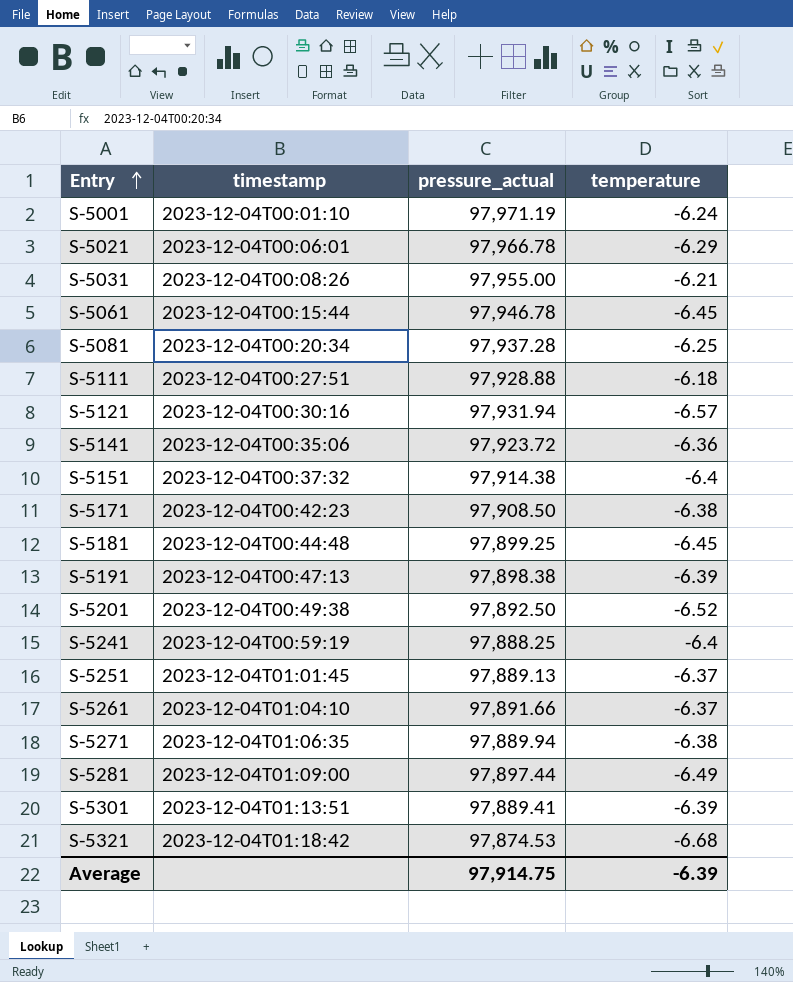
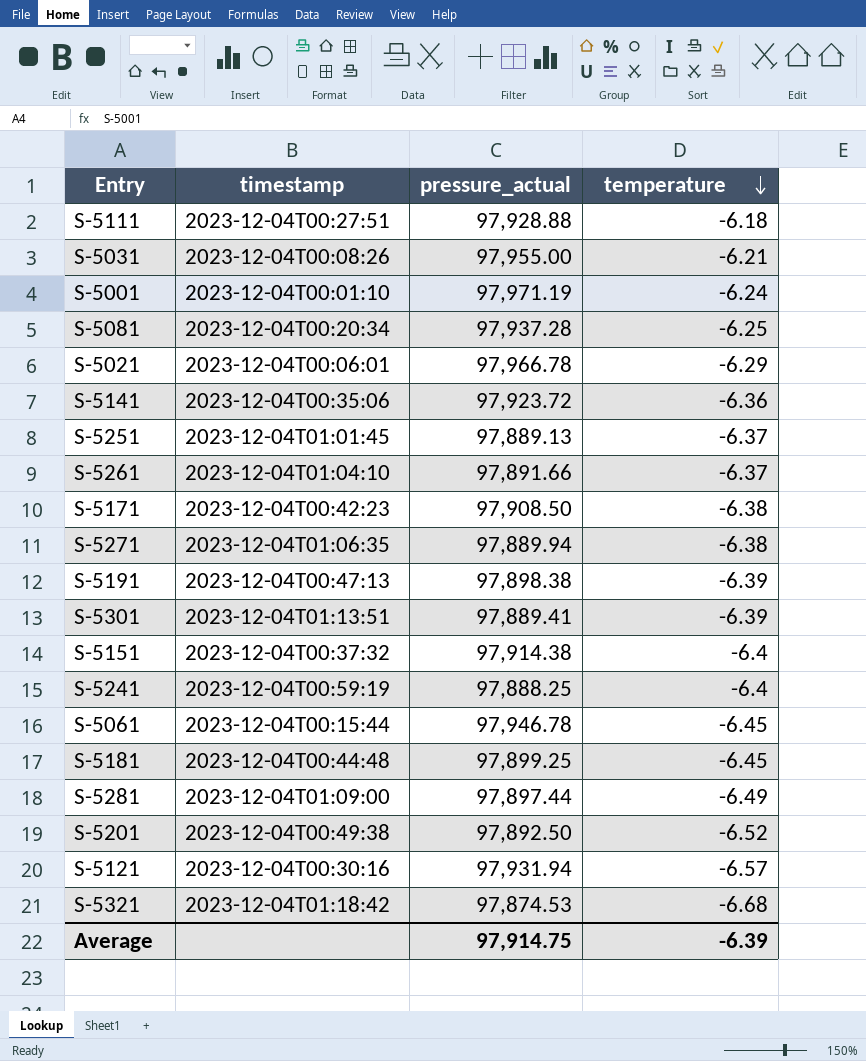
row order: Entry ascending -> temperature descending

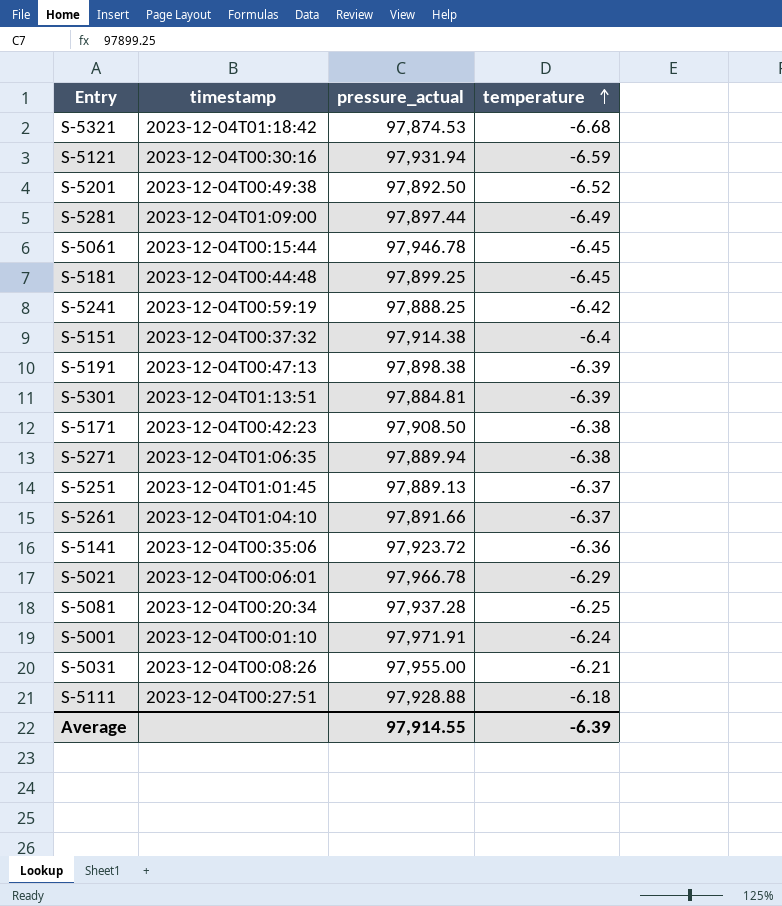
row order: temperature descending -> temperature ascending
S-5121 | temperature: -6.57 -> -6.59
S-5241 | temperature: -6.4 -> -6.42
S-5301 | pressure_actual: 97,889.41 -> 97,884.81
S-5001 | pressure_actual: 97,971.19 -> 97,971.91
Average | pressure_actual: 97,914.75 -> 97,914.55

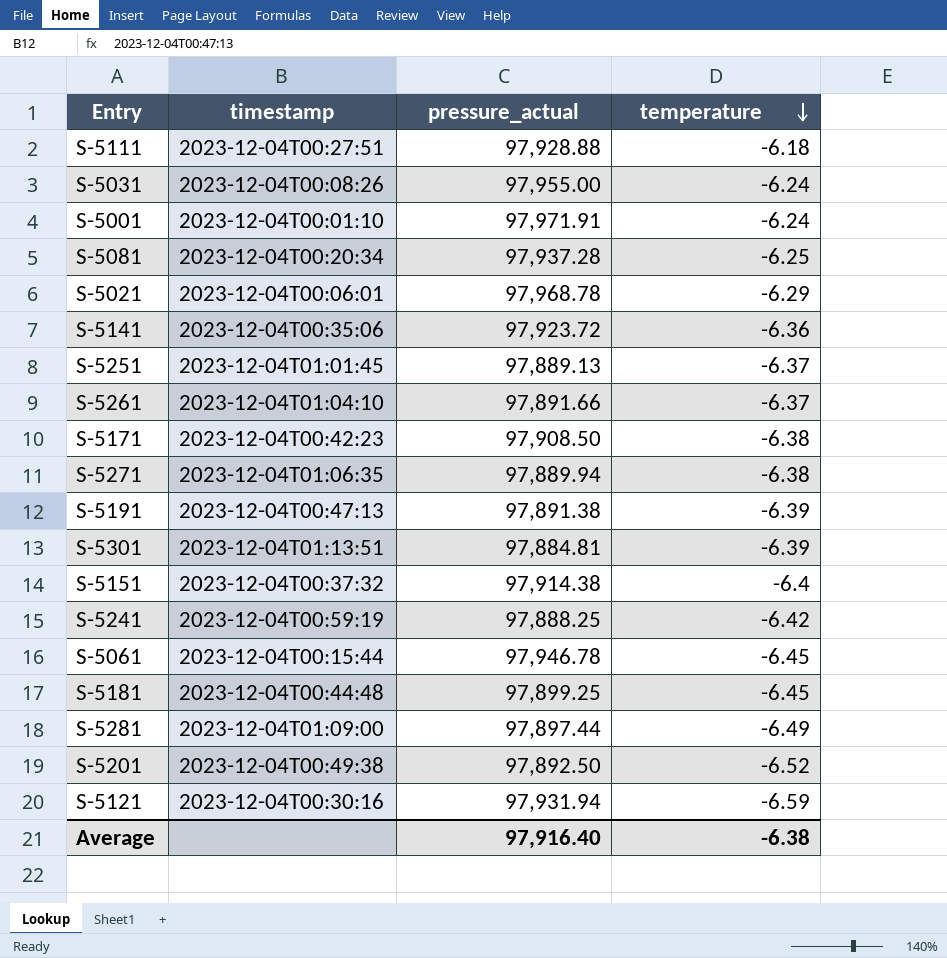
row order: temperature ascending -> temperature descending
row S-5321: 2023-12-04T01:18:42 | 97,874.53 | -6.68 -> none
S-5031 | temperature: -6.21 -> -6.24
S-5021 | pressure_actual: 97,966.78 -> 97,968.78
S-5191 | pressure_actual: 97,898.38 -> 97,891.38
Average | pressure_actual: 97,914.55 -> 97,916.40
Average | temperature: -6.39 -> -6.38

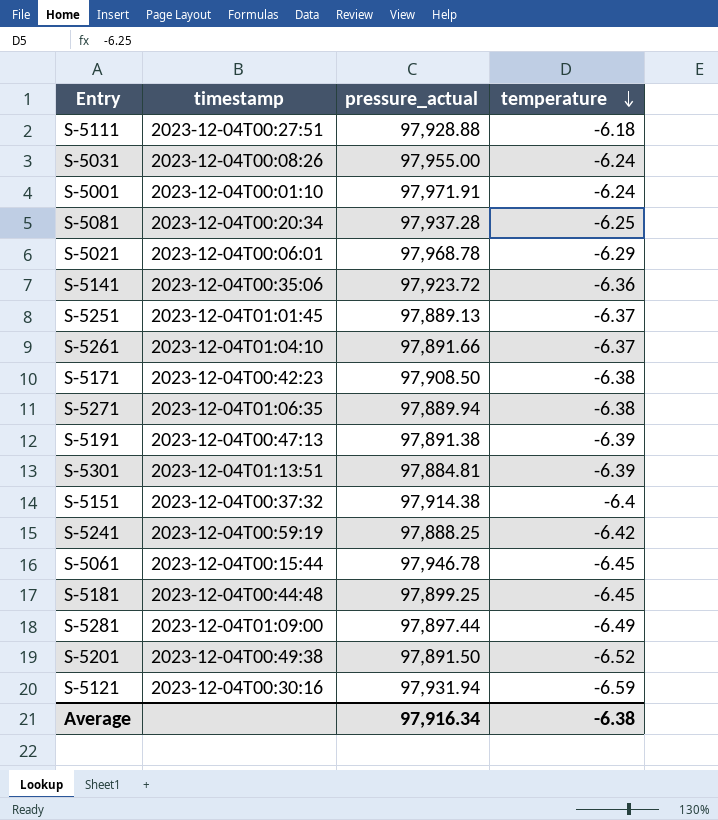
S-5201 | pressure_actual: 97,892.50 -> 97,891.50
Average | pressure_actual: 97,916.40 -> 97,916.34

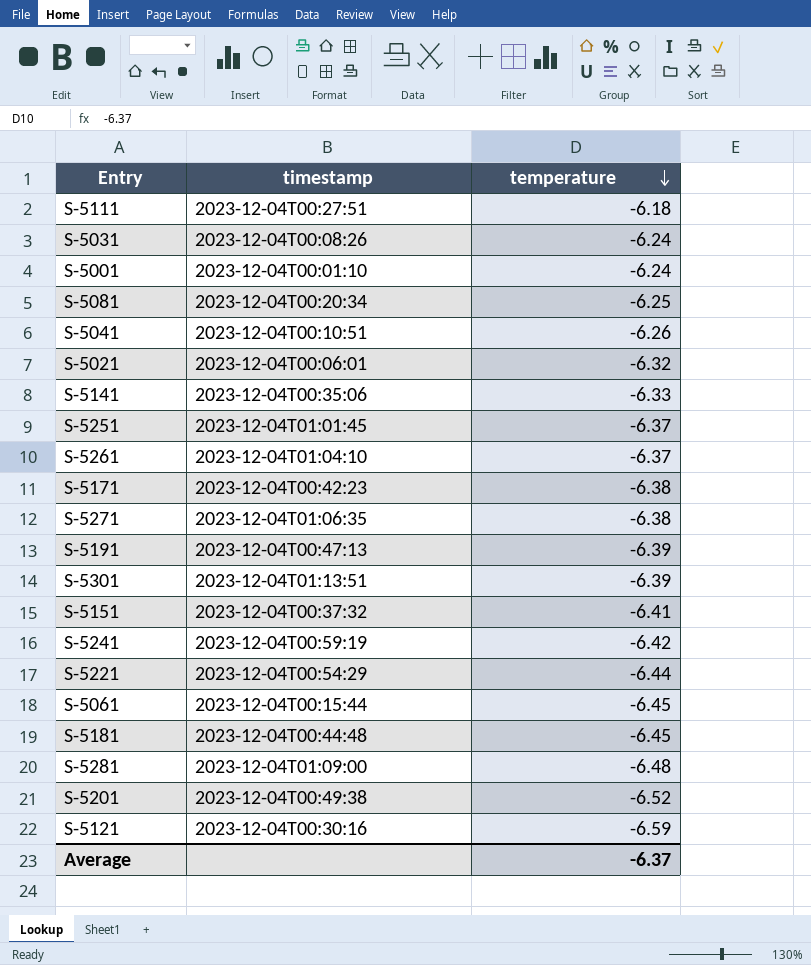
column pressure_actual | position: 3 -> none
row S-5041: none -> 2023-12-04T00:10:51 | -6.26
S-5021 | temperature: -6.29 -> -6.32
S-5141 | temperature: -6.36 -> -6.33
S-5151 | temperature: -6.4 -> -6.41
row S-5221: none -> 2023-12-04T00:54:29 | -6.44
S-5281 | temperature: -6.49 -> -6.48
Average | temperature: -6.38 -> -6.37

